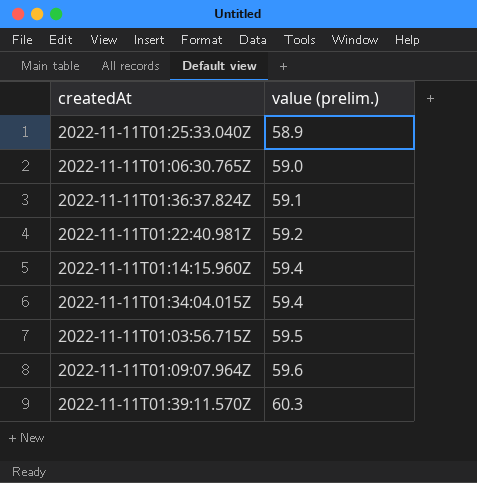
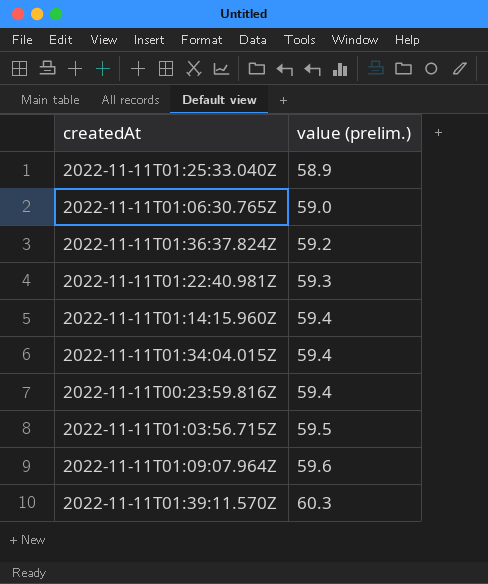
2022-11-11T01:36:37.824Z | value (prelim.): 59.1 -> 59.2
2022-11-11T01:22:40.981Z | value (prelim.): 59.2 -> 59.3
row 2022-11-11T00:23:59.816Z: none -> 59.4

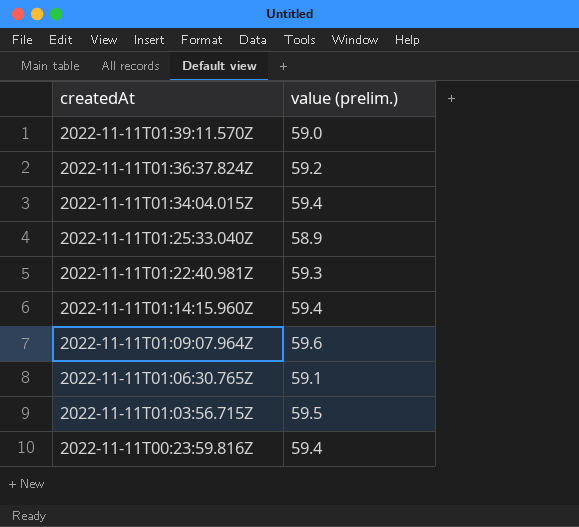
row order: value (prelim.) ascending -> createdAt descending
2022-11-11T01:39:11.570Z | value (prelim.): 60.3 -> 59.0
2022-11-11T01:06:30.765Z | value (prelim.): 59.0 -> 59.1

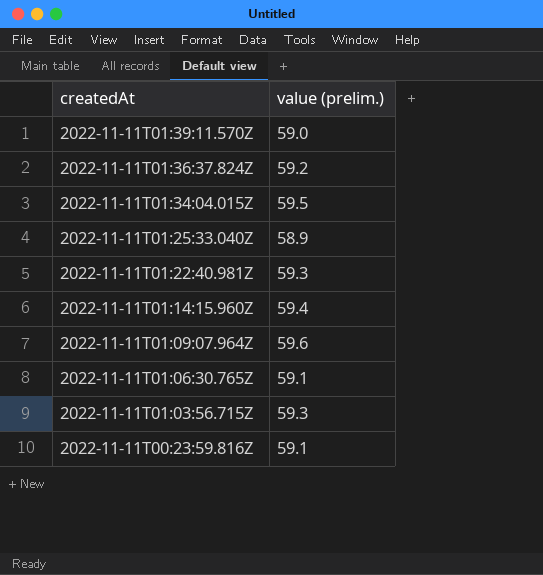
2022-11-11T01:34:04.015Z | value (prelim.): 59.4 -> 59.5
2022-11-11T01:03:56.715Z | value (prelim.): 59.5 -> 59.3
2022-11-11T00:23:59.816Z | value (prelim.): 59.4 -> 59.1

